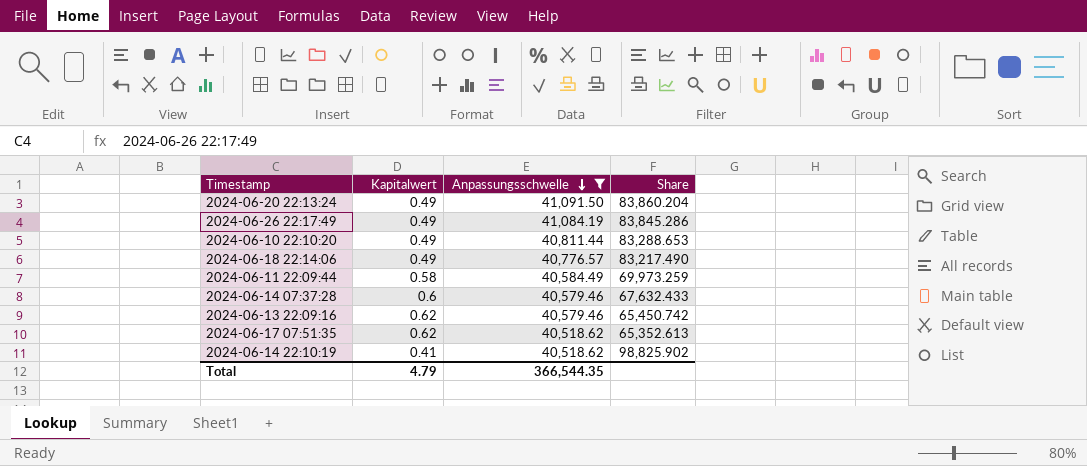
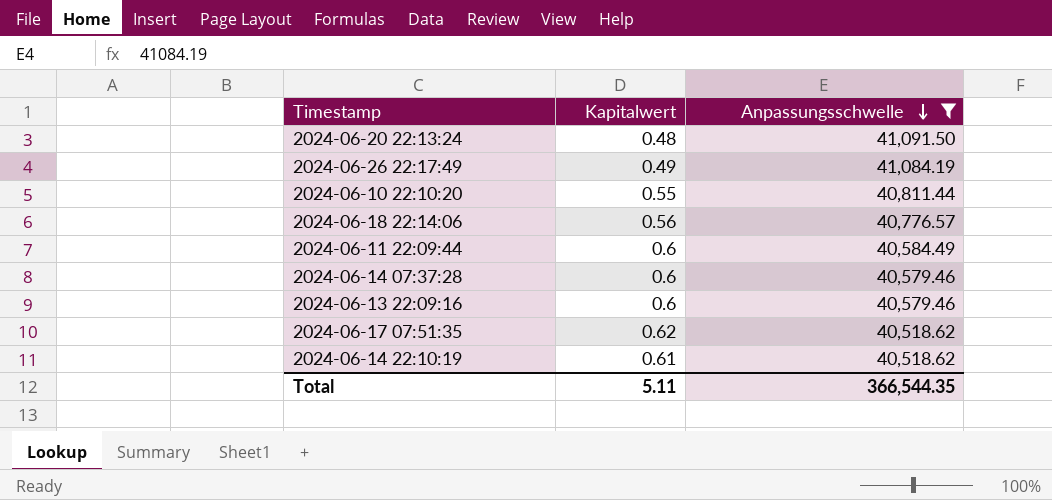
column Share | formula: [Anpassungsschwelle] / [Kapitalwert] -> none
2024-06-20 22:13:24 | Kapitalwert: 0.49 -> 0.48
2024-06-10 22:10:20 | Kapitalwert: 0.49 -> 0.55
2024-06-18 22:14:06 | Kapitalwert: 0.49 -> 0.56
2024-06-11 22:09:44 | Kapitalwert: 0.58 -> 0.6
2024-06-13 22:09:16 | Kapitalwert: 0.62 -> 0.6
2024-06-14 22:10:19 | Kapitalwert: 0.41 -> 0.61
Total | Kapitalwert: 4.79 -> 5.11

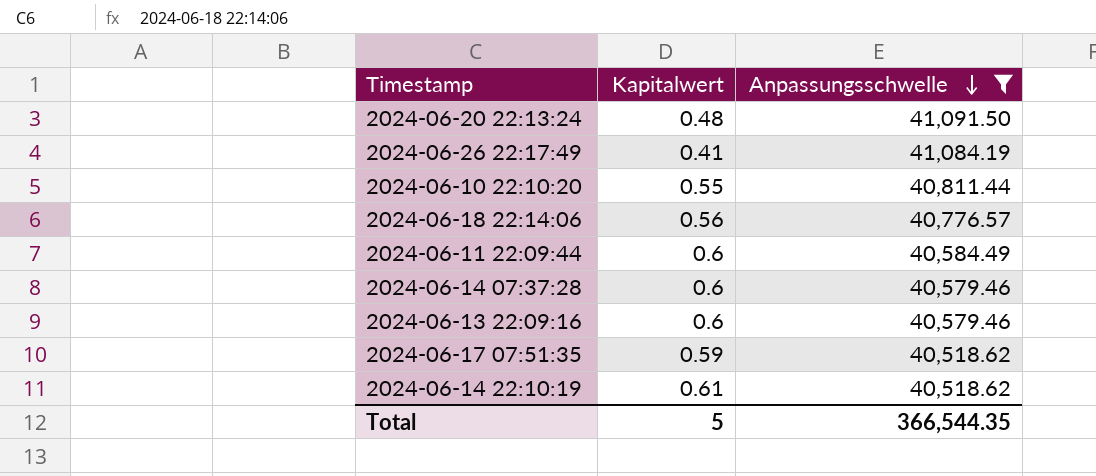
2024-06-26 22:17:49 | Kapitalwert: 0.49 -> 0.41
2024-06-17 07:51:35 | Kapitalwert: 0.62 -> 0.59
Total | Kapitalwert: 5.11 -> 5

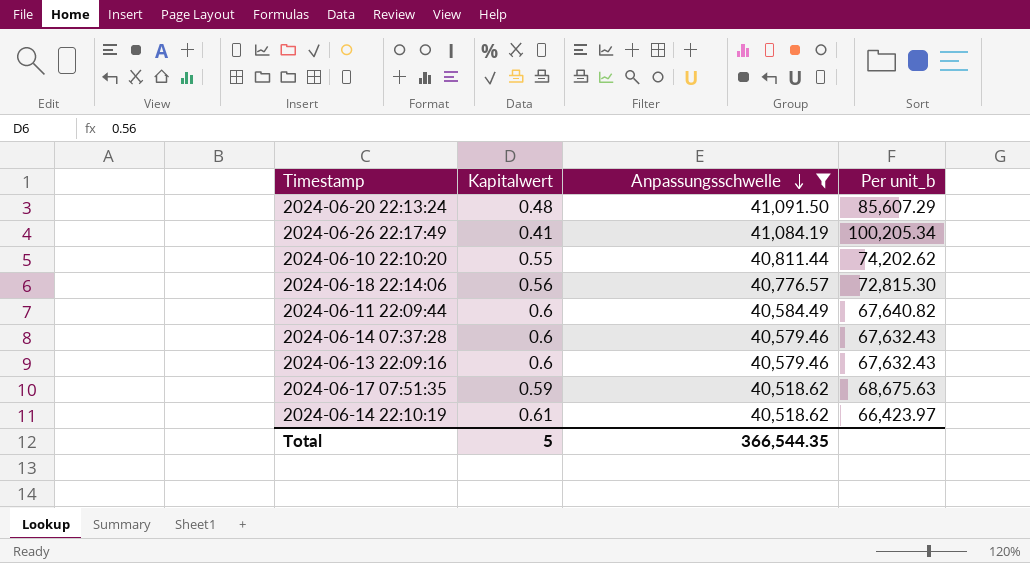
column Per unit_b | formula: none -> [Anpassungsschwelle] / [Kapitalwert]

